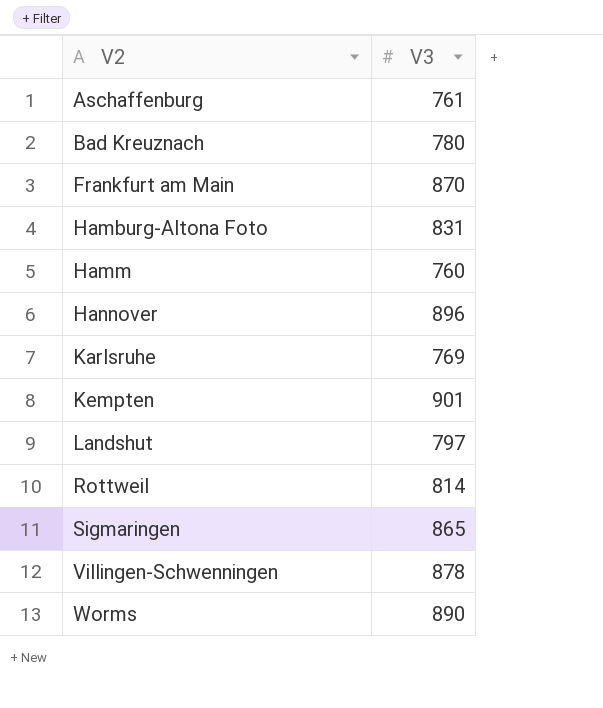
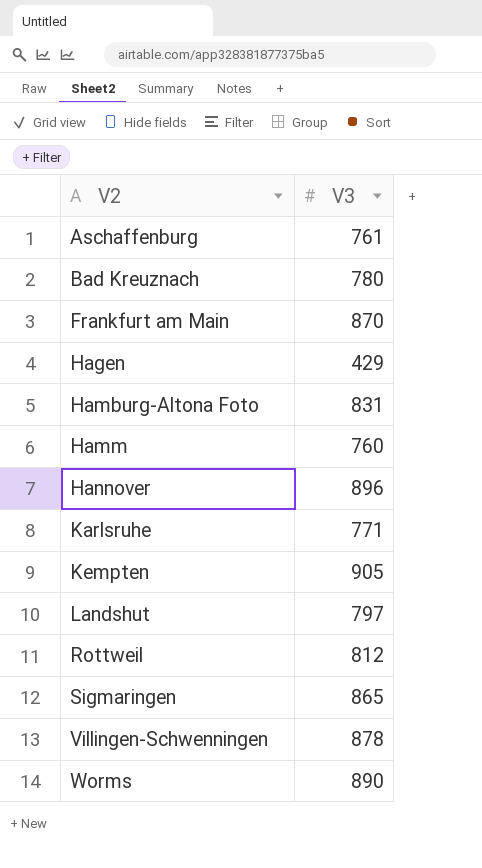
row Hagen: none -> 429
Karlsruhe | V3: 769 -> 771
Kempten | V3: 901 -> 905
Rottweil | V3: 814 -> 812

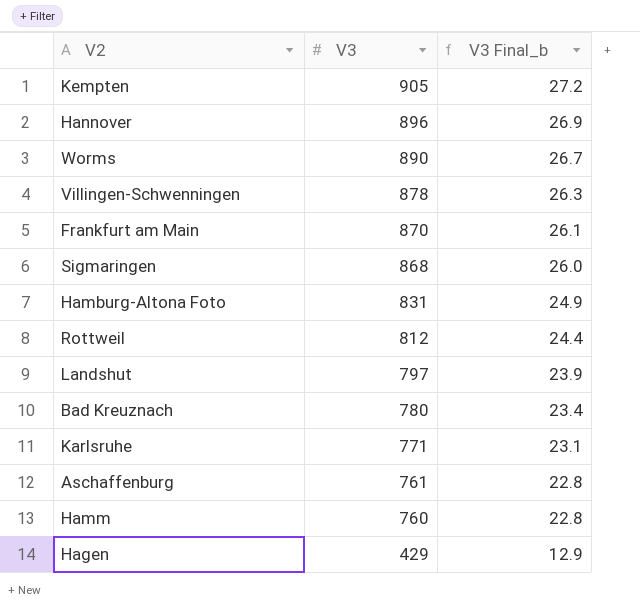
row order: V2 ascending -> V3 descending
column V3 Final_b | formula: none -> [V3] * 0.03
Sigmaringen | V3: 865 -> 868

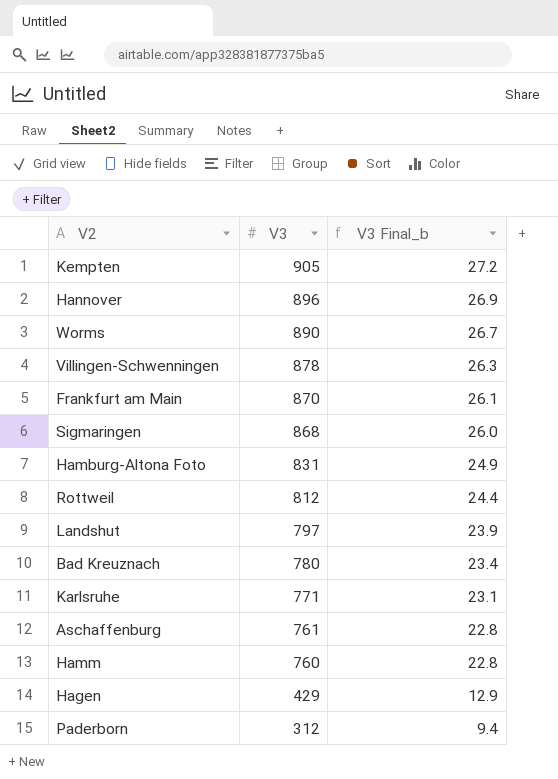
row Paderborn: none -> 312 | 9.4

